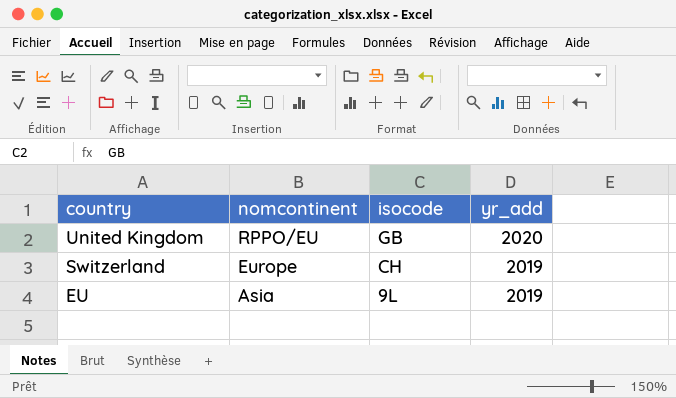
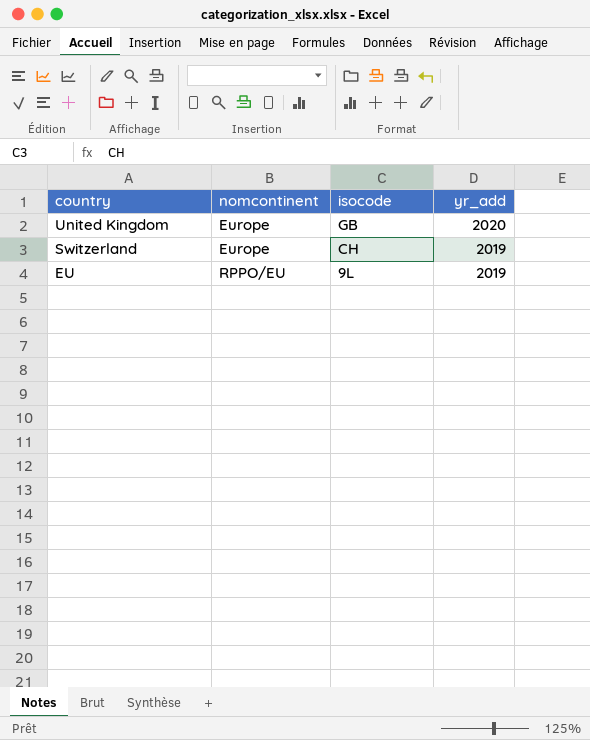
United Kingdom | nomcontinent: RPPO/EU -> Europe
EU | nomcontinent: Asia -> RPPO/EU

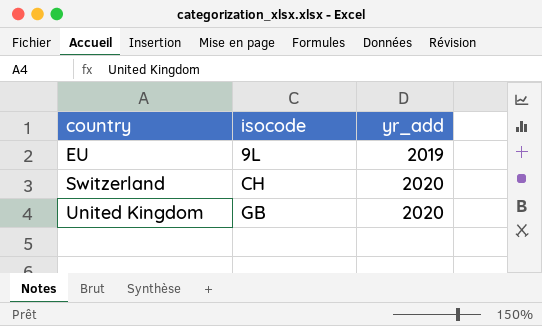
row order: country descending -> country ascending
column nomcontinent | position: 2 -> none
Switzerland | yr_add: 2019 -> 2020

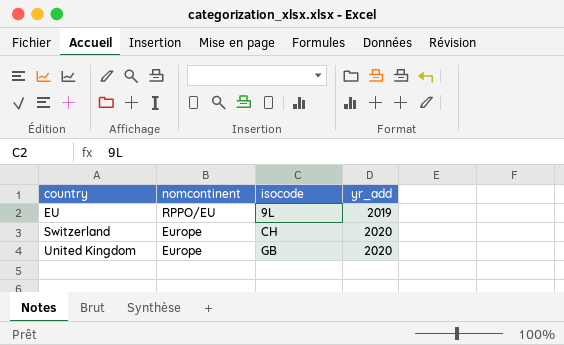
column nomcontinent | position: none -> 2

